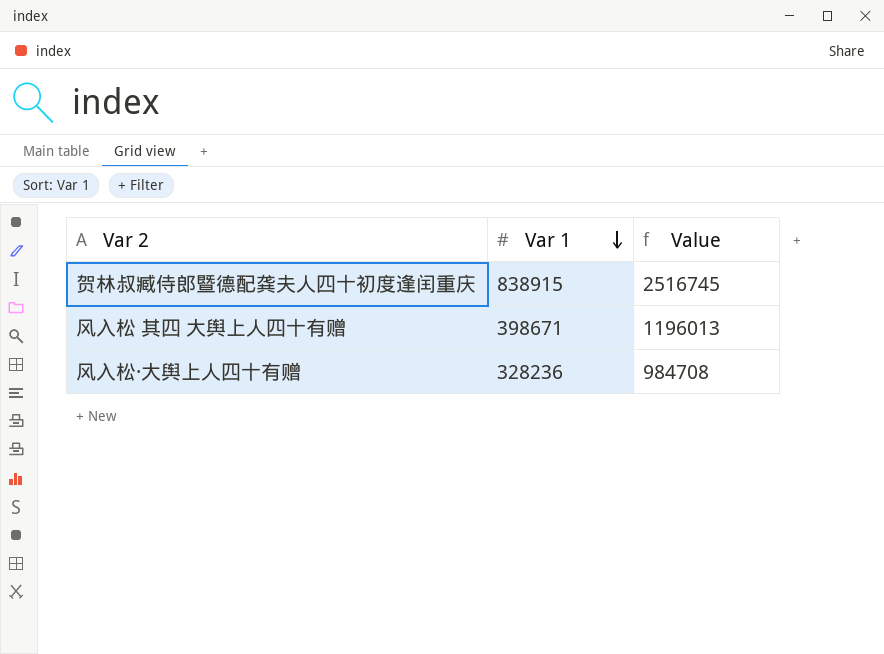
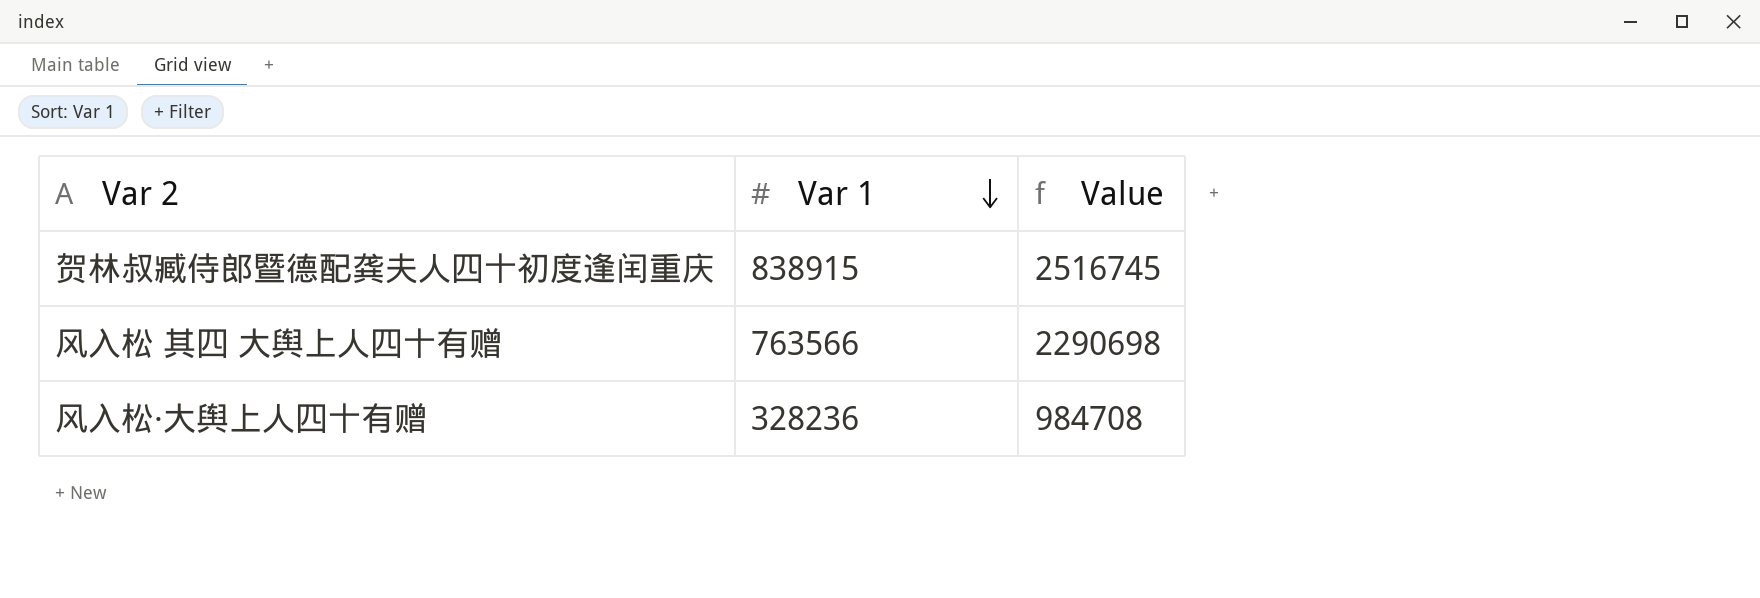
风入松 其四 大舆上人四十有赠 | Var 1: 398671 -> 763566
风入松 其四 大舆上人四十有赠 | Value: 1196013 -> 2290698

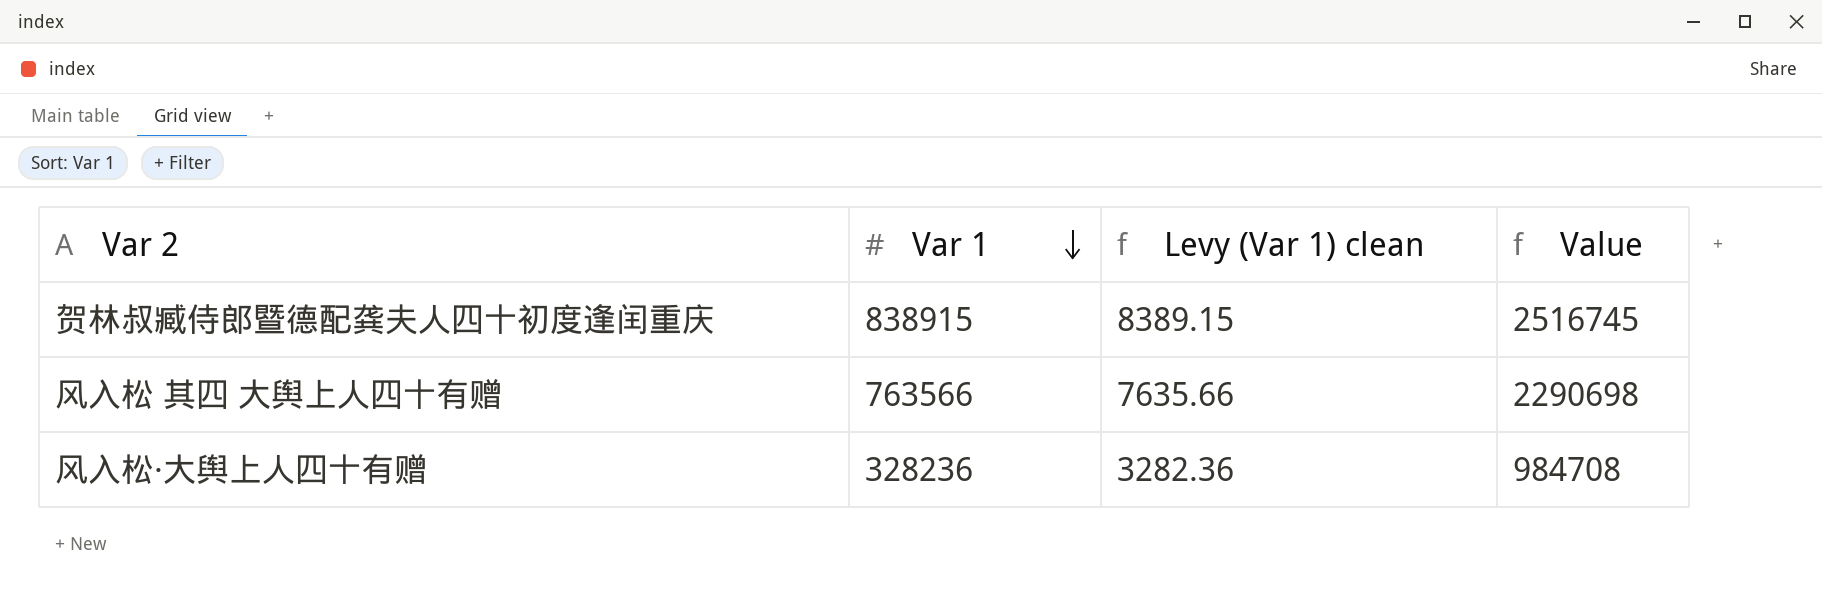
column Levy (Var 1) clean | formula: none -> [Var 1] * 0.01

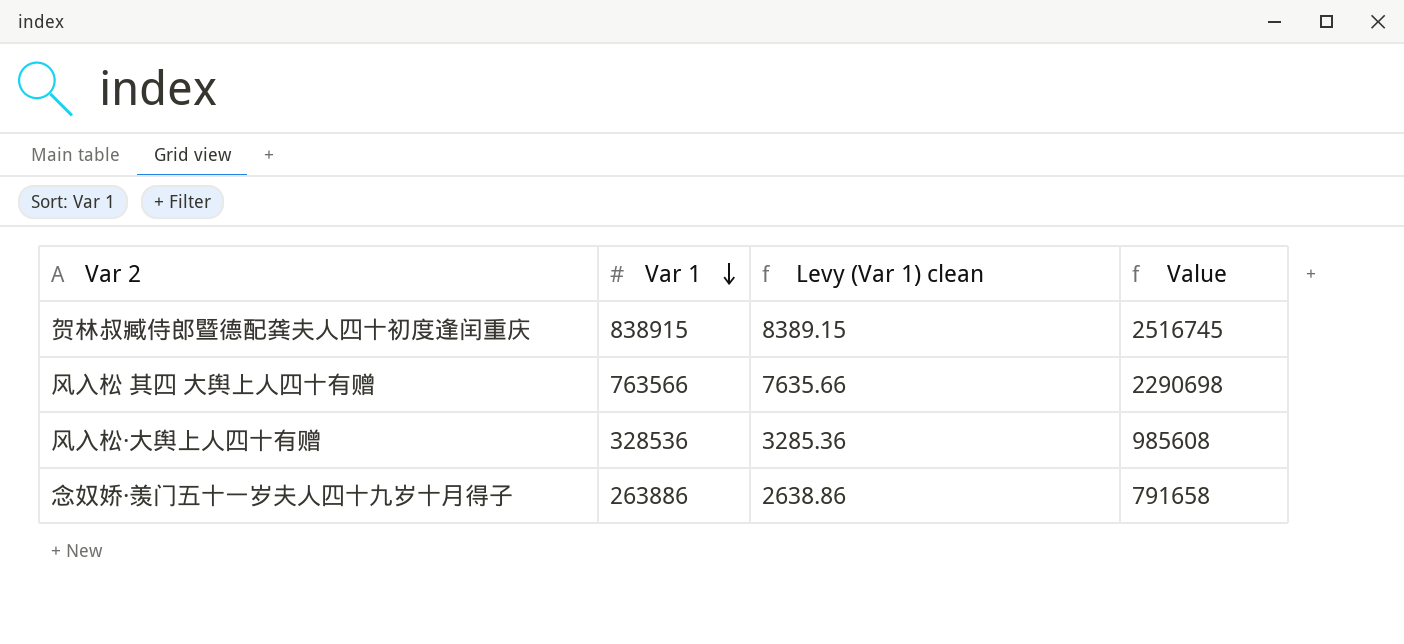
风入松·大舆上人四十有赠 | Var 1: 328236 -> 328536
风入松·大舆上人四十有赠 | Levy (Var 1) clean: 3282.36 -> 3285.36
风入松·大舆上人四十有赠 | Value: 984708 -> 985608
row 念奴娇·羡门五十一岁夫人四十九岁十月得子: none -> 263886 | 2638.86 | 791658

